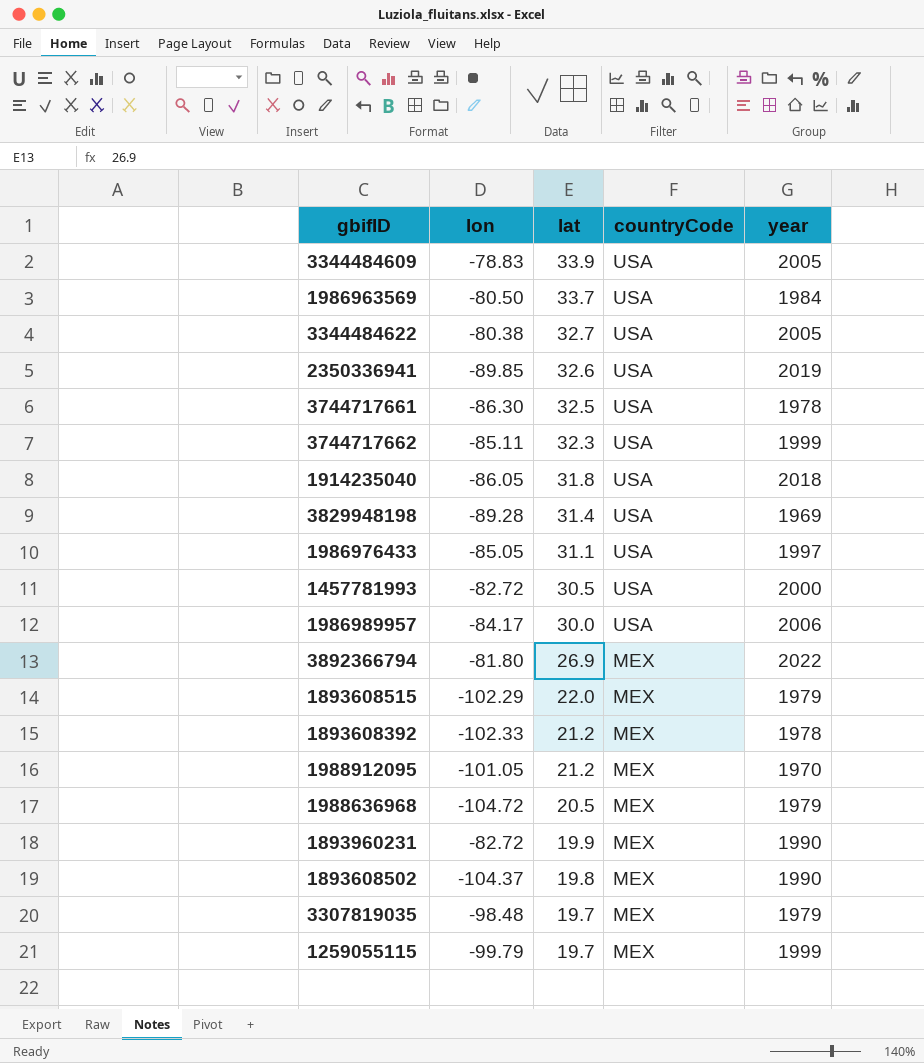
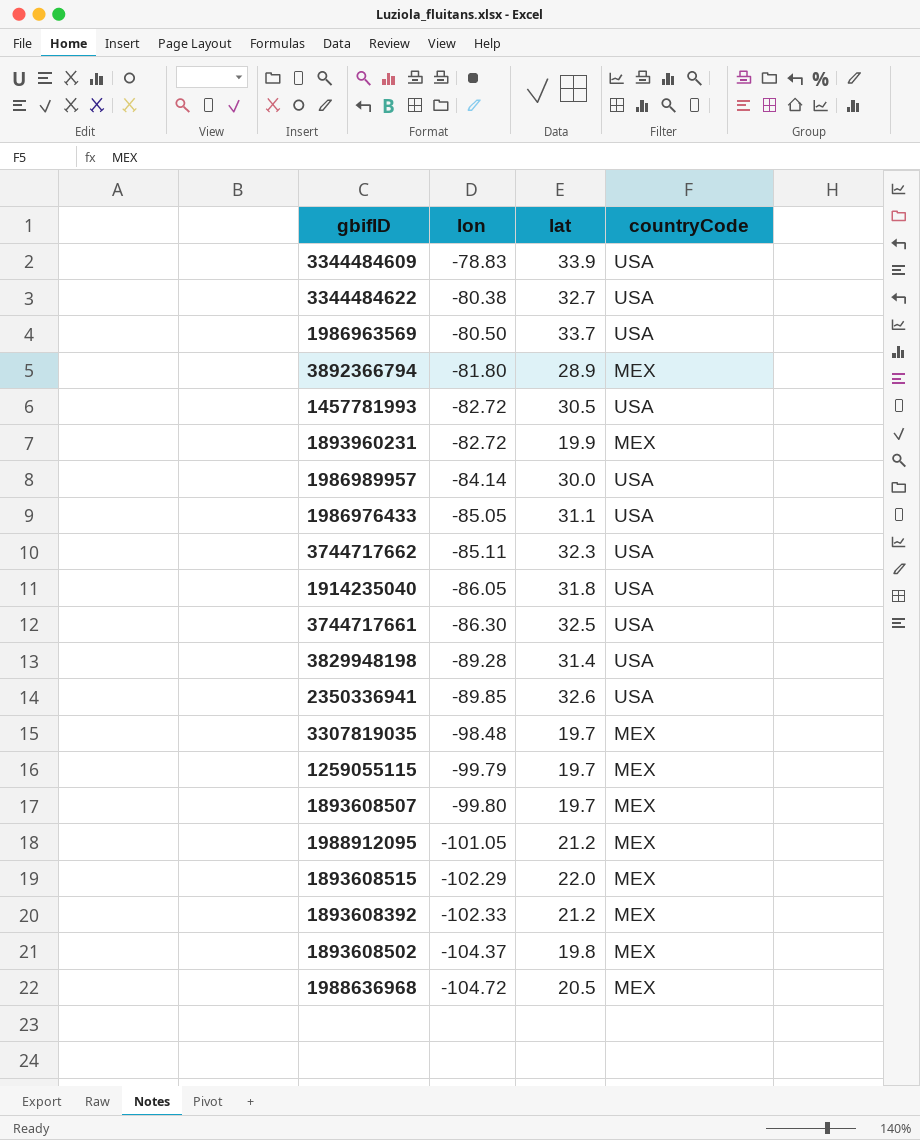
row order: lat descending -> lon descending
column year | position: 5 -> none
3892366794 | lat: 26.9 -> 28.9
1986989957 | lon: -84.17 -> -84.14
row 1893608507: none -> -99.80 | 19.7 | MEX

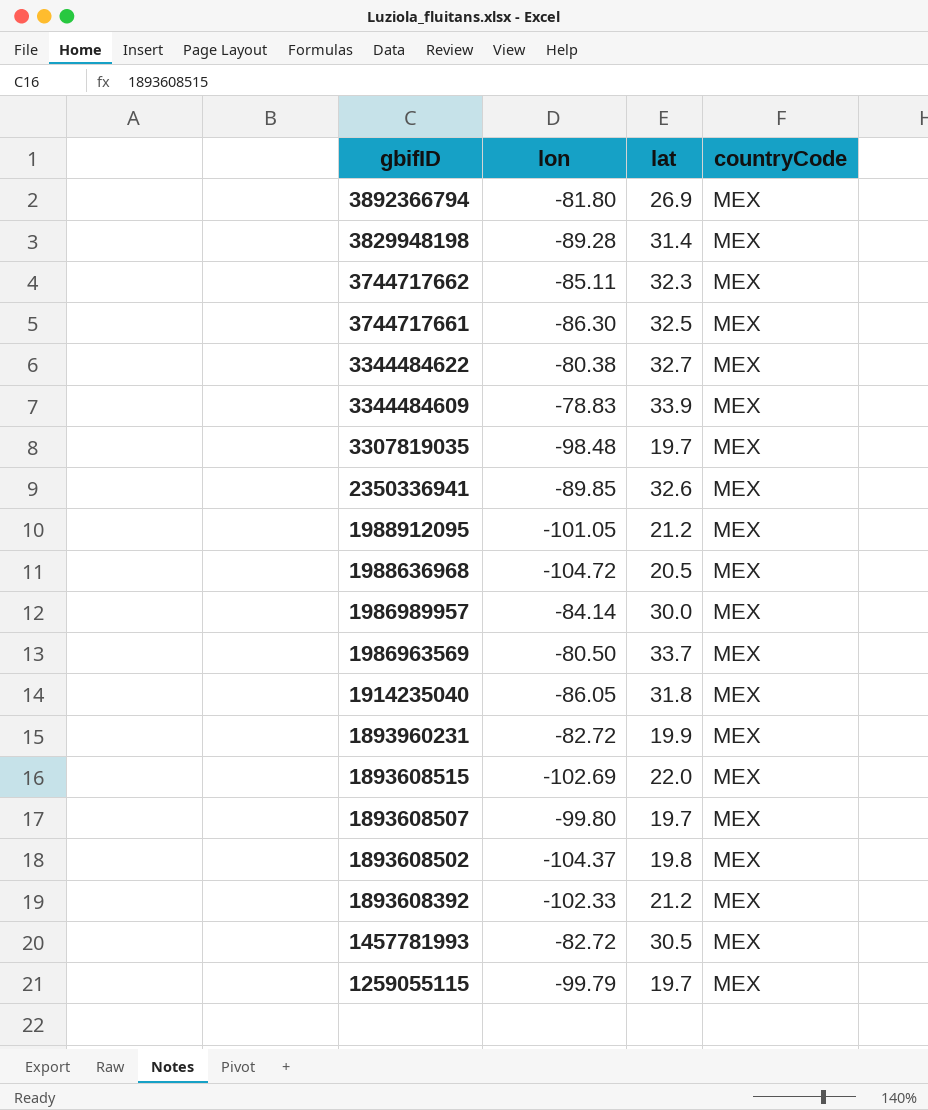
row order: lon descending -> gbifID descending
row 1986976433: -85.05 | 31.1 | USA -> none
3892366794 | lat: 28.9 -> 26.9
3829948198 | countryCode: USA -> MEX
3744717662 | countryCode: USA -> MEX
3744717661 | countryCode: USA -> MEX
3344484622 | countryCode: USA -> MEX
3344484609 | countryCode: USA -> MEX
2350336941 | countryCode: USA -> MEX
1986989957 | countryCode: USA -> MEX
1986963569 | countryCode: USA -> MEX
1914235040 | countryCode: USA -> MEX
1893608515 | lon: -102.29 -> -102.69
1457781993 | countryCode: USA -> MEX

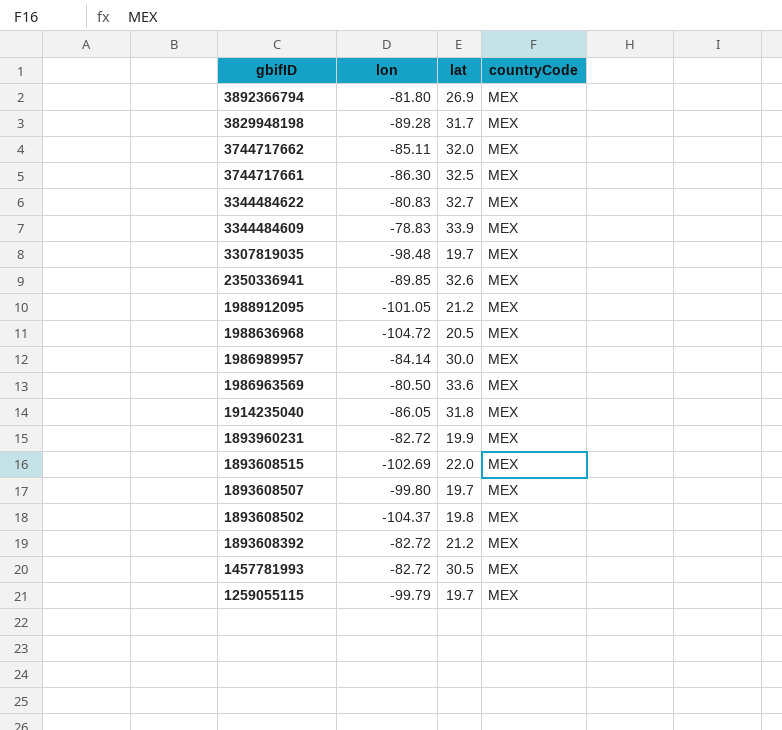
3829948198 | lat: 31.4 -> 31.7
3744717662 | lat: 32.3 -> 32.0
3344484622 | lon: -80.38 -> -80.83
1986963569 | lat: 33.7 -> 33.6
1893608392 | lon: -102.33 -> -82.72

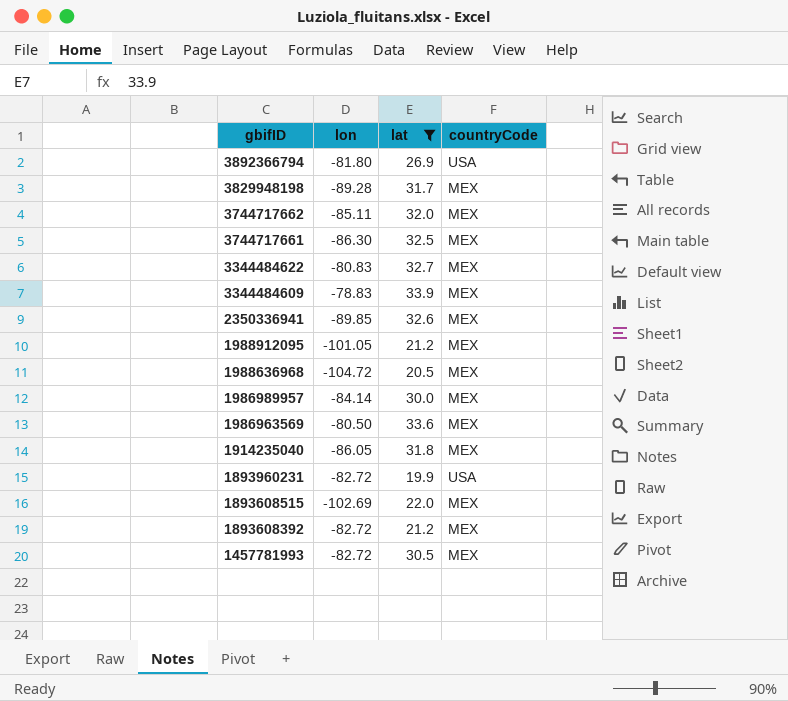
filter: none -> lat >= 19.9
3892366794 | countryCode: MEX -> USA
1893960231 | countryCode: MEX -> USA

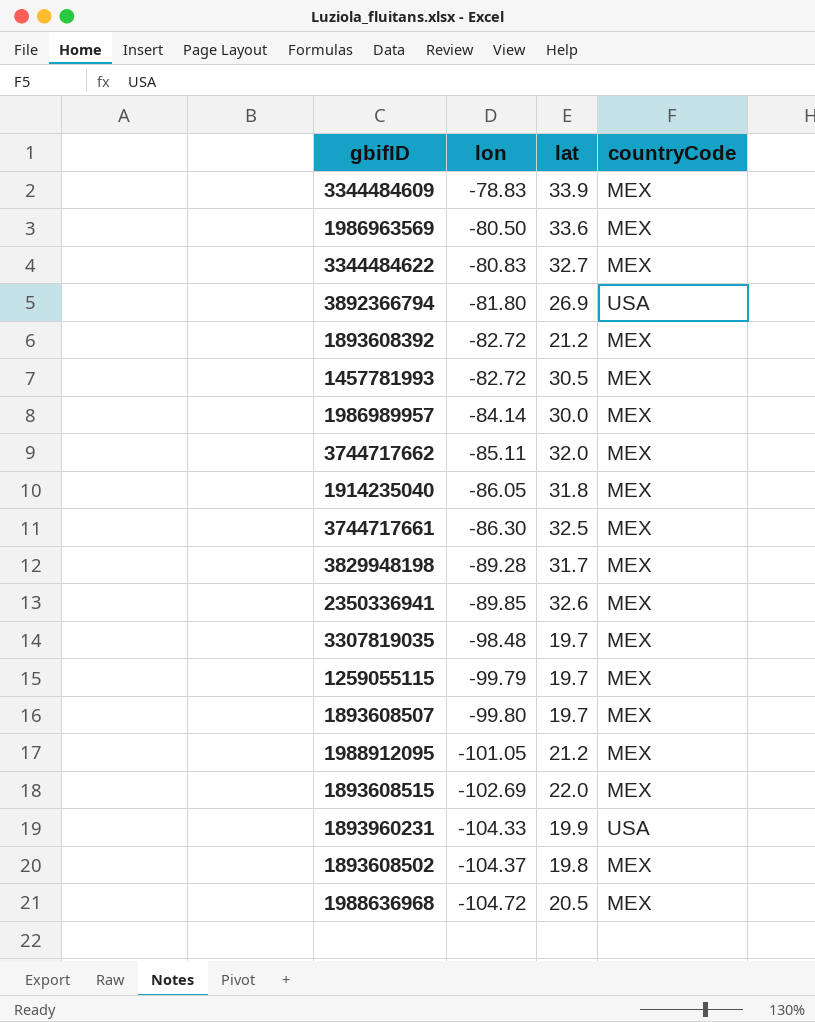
filter: lat >= 19.9 -> none
row order: gbifID descending -> lon descending
1893960231 | lon: -82.72 -> -104.33

